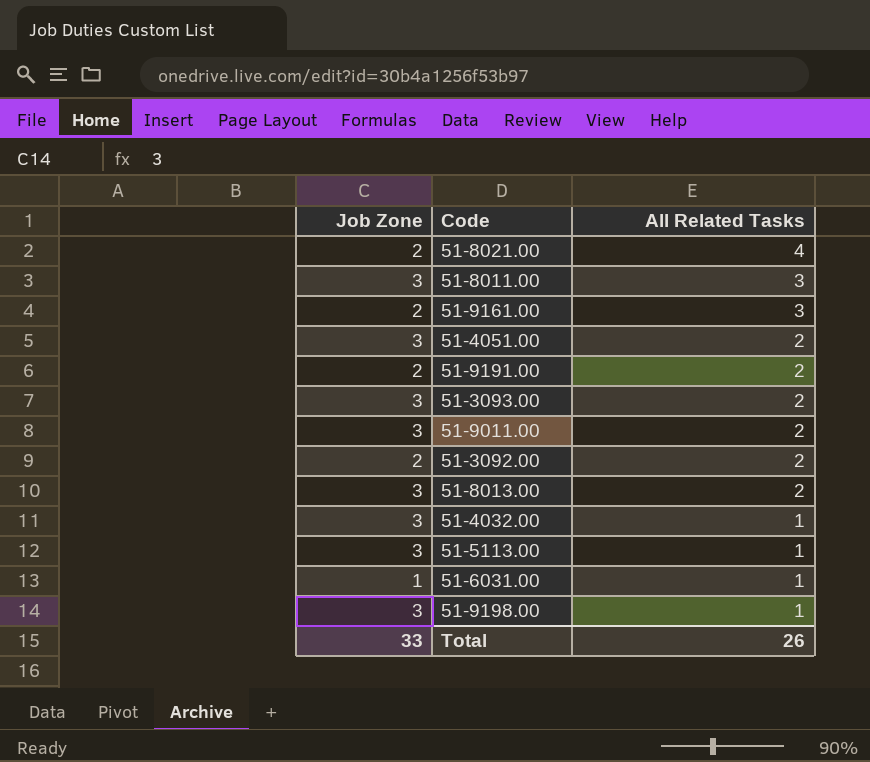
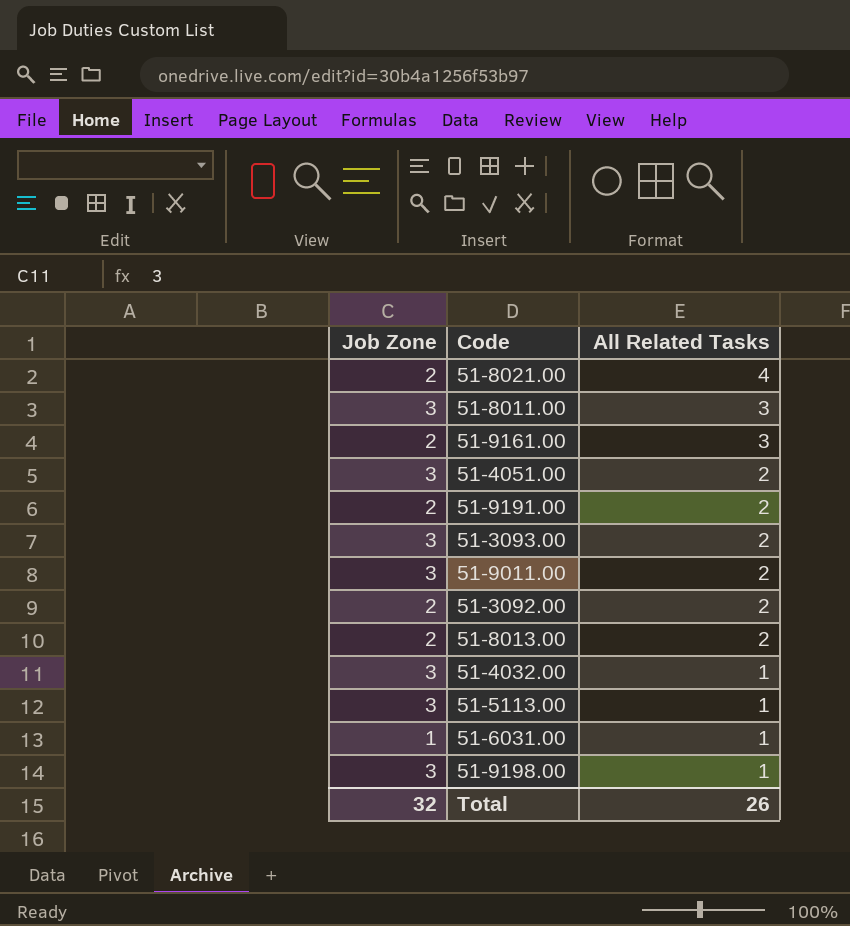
51-8013.00 | Job Zone: 3 -> 2
Total | Job Zone: 33 -> 32

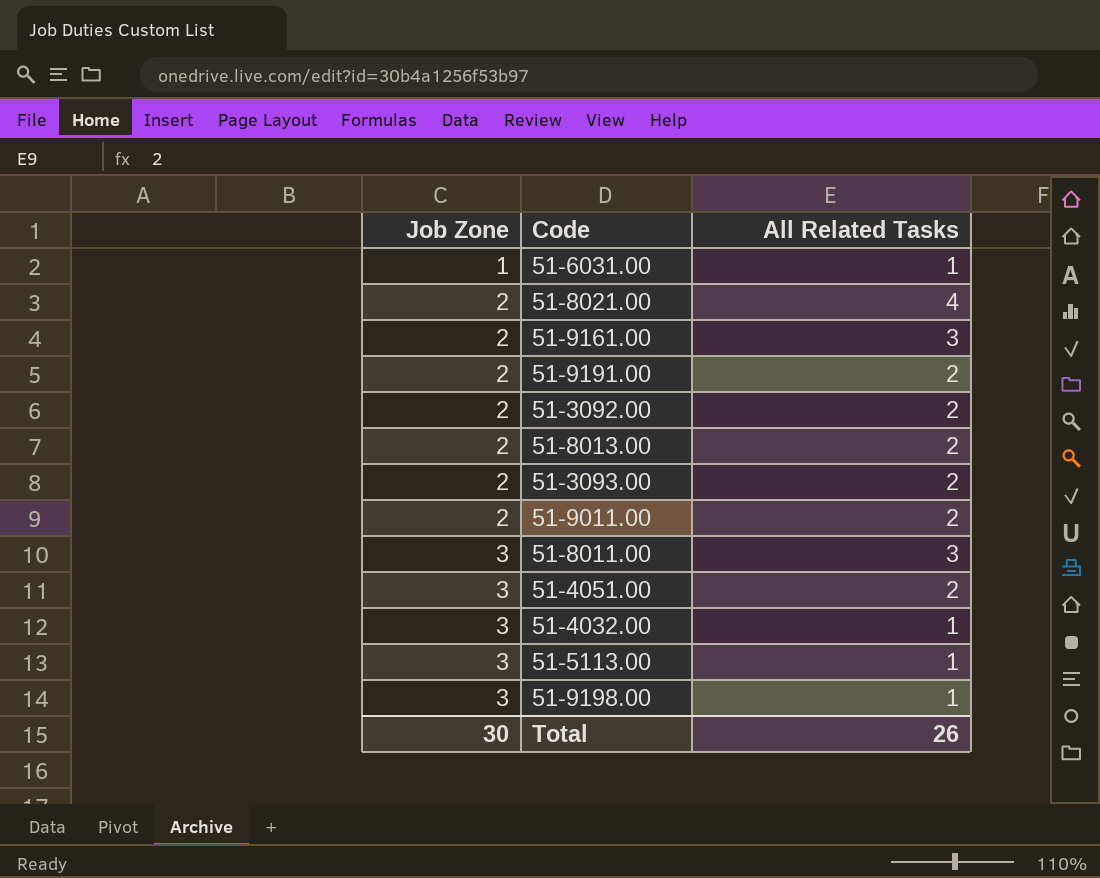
row order: All Related Tasks descending -> Job Zone ascending
51-3093.00 | Job Zone: 3 -> 2
51-9011.00 | Job Zone: 3 -> 2
Total | Job Zone: 32 -> 30

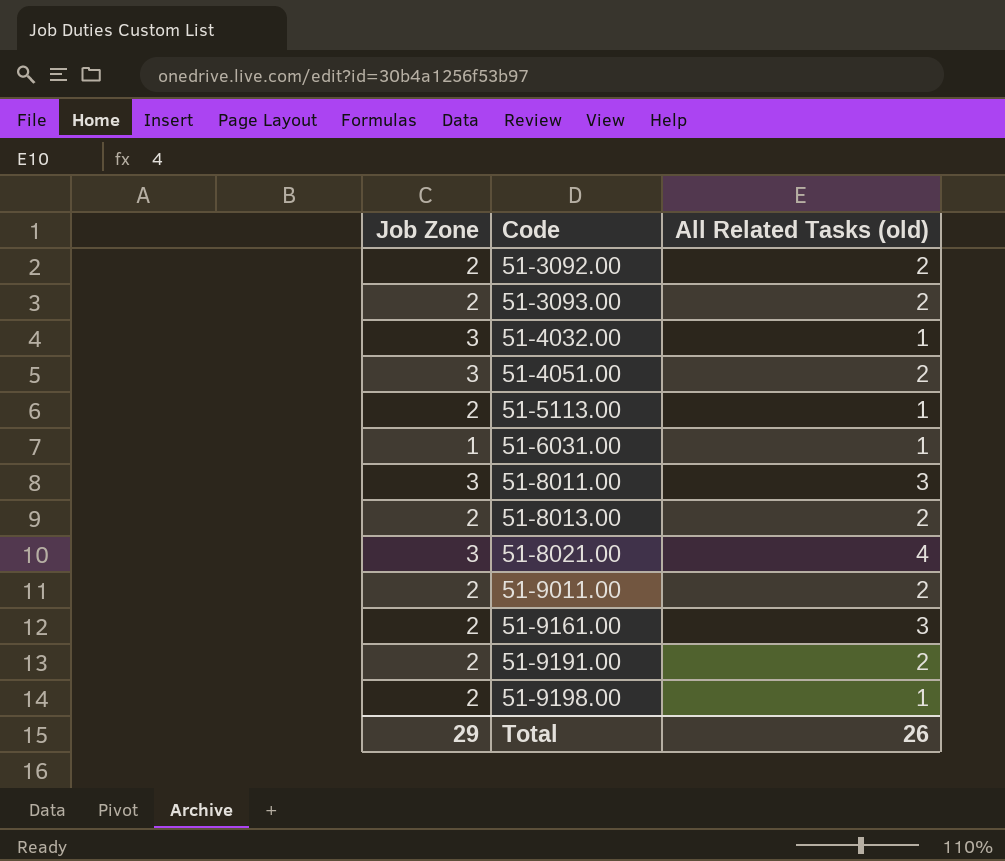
row order: Job Zone ascending -> Code ascending
column name: All Related Tasks -> All Related Tasks (old)
51-5113.00 | Job Zone: 3 -> 2
51-8021.00 | Job Zone: 2 -> 3
51-9198.00 | Job Zone: 3 -> 2
Total | Job Zone: 30 -> 29

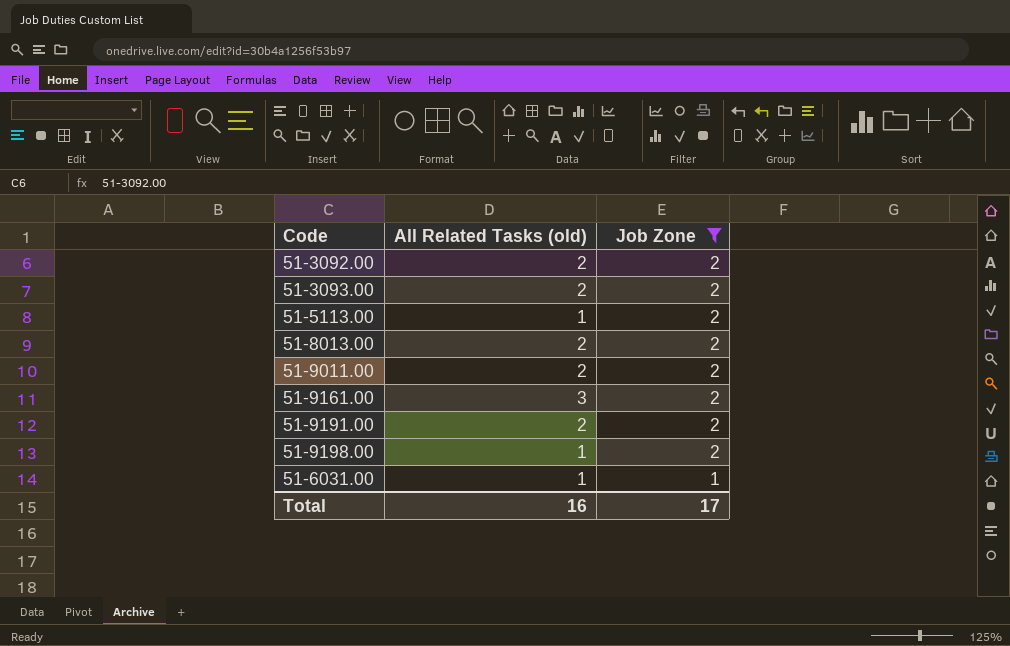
filter: none -> Job Zone != 3
row order: Code ascending -> Job Zone descending
column Job Zone | position: 1 -> 3
Total | All Related Tasks (old): 26 -> 16
Total | Job Zone: 29 -> 17

